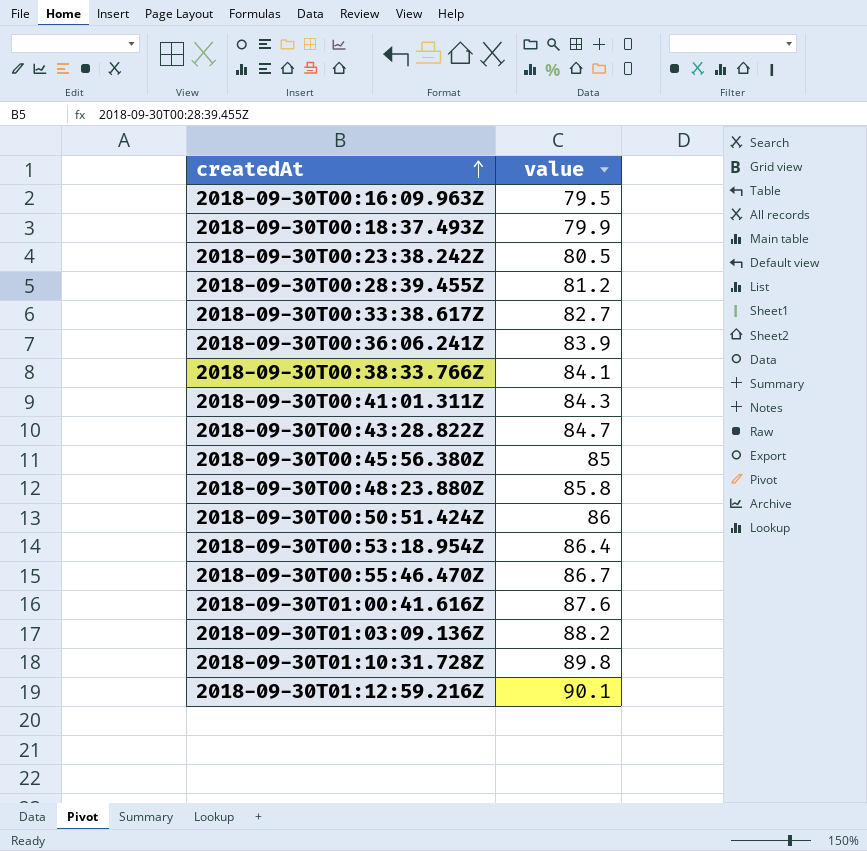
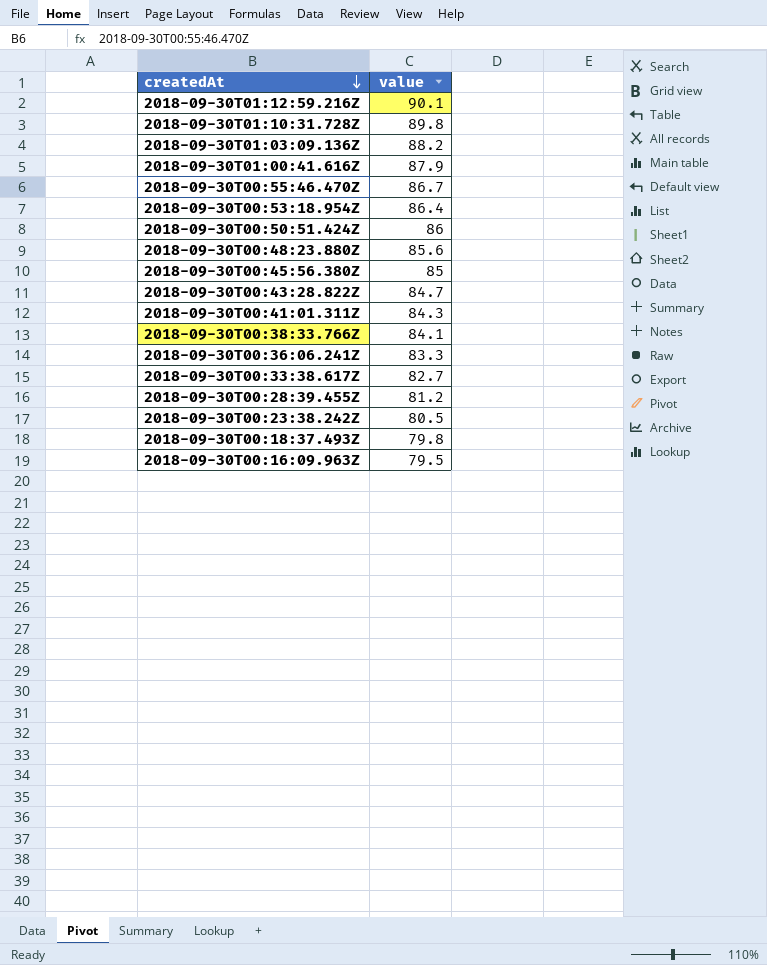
row order: createdAt ascending -> createdAt descending
2018-09-30T01:00:41.616Z | value: 87.6 -> 87.9
2018-09-30T00:48:23.880Z | value: 85.8 -> 85.6
2018-09-30T00:36:06.241Z | value: 83.9 -> 83.3
2018-09-30T00:18:37.493Z | value: 79.9 -> 79.8

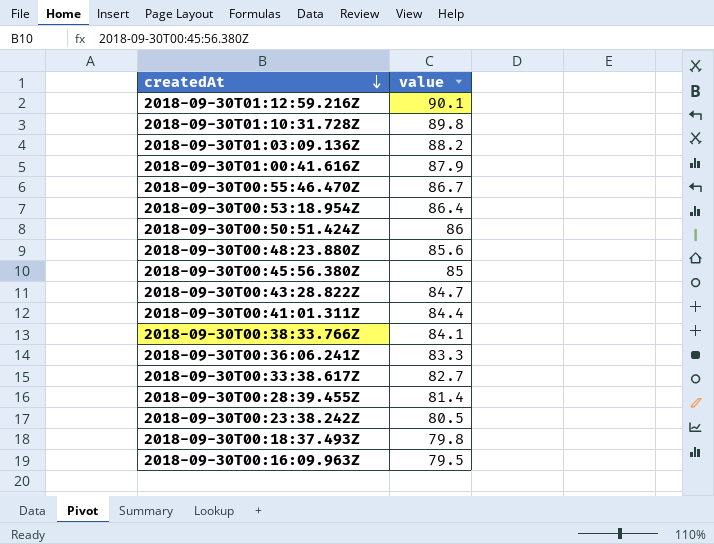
2018-09-30T00:41:01.311Z | value: 84.3 -> 84.4
2018-09-30T00:28:39.455Z | value: 81.2 -> 81.4

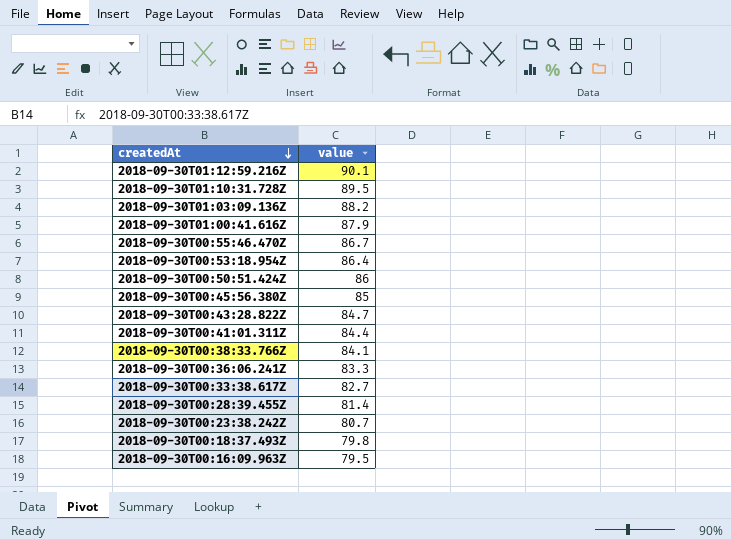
row 2018-09-30T00:48:23.880Z: 85.6 -> none
2018-09-30T01:10:31.728Z | value: 89.8 -> 89.5
2018-09-30T00:23:38.242Z | value: 80.5 -> 80.7

